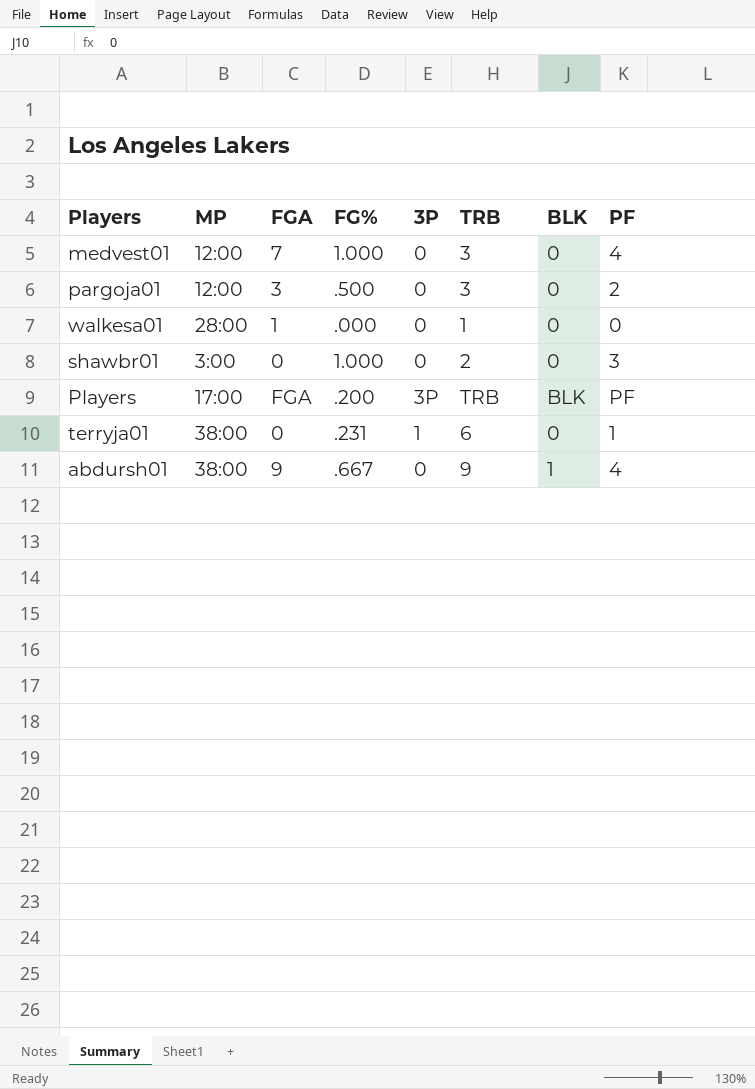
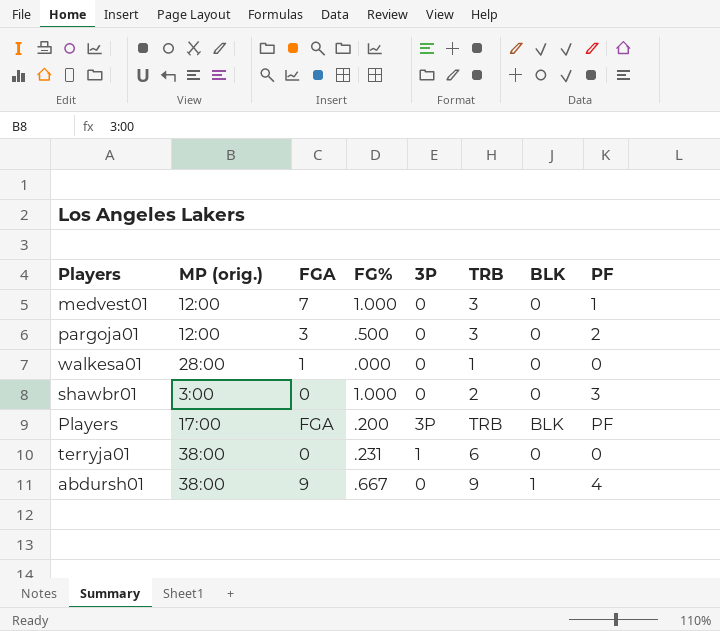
column name: MP -> MP (orig.)
medvest01 | PF: 4 -> 1
terryja01 | PF: 1 -> 0

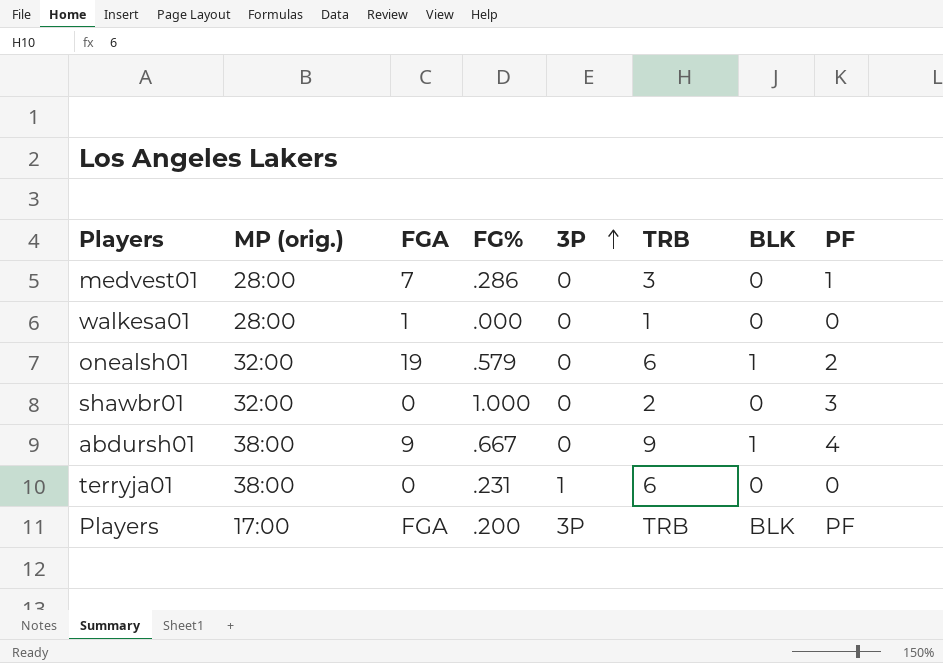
row order: none -> 3P ascending
row pargoja01: 12:00 | 3 | .500 | 0 | 3 | 0 | 2 -> none
medvest01 | MP (orig.): 12:00 -> 28:00
medvest01 | FG%: 1.000 -> .286
row onealsh01: none -> 32:00 | 19 | .579 | 0 | 6 | 1 | 2
shawbr01 | MP (orig.): 3:00 -> 32:00

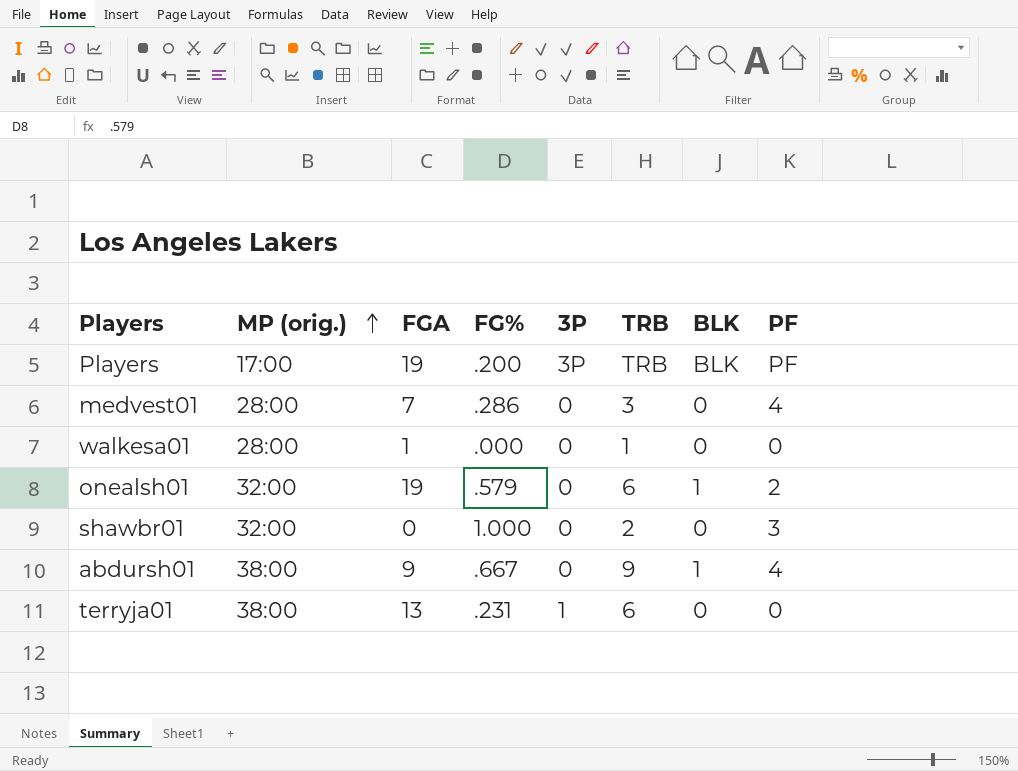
row order: 3P ascending -> MP (orig.) ascending
Players | FGA: FGA -> 19
medvest01 | PF: 1 -> 4
terryja01 | FGA: 0 -> 13

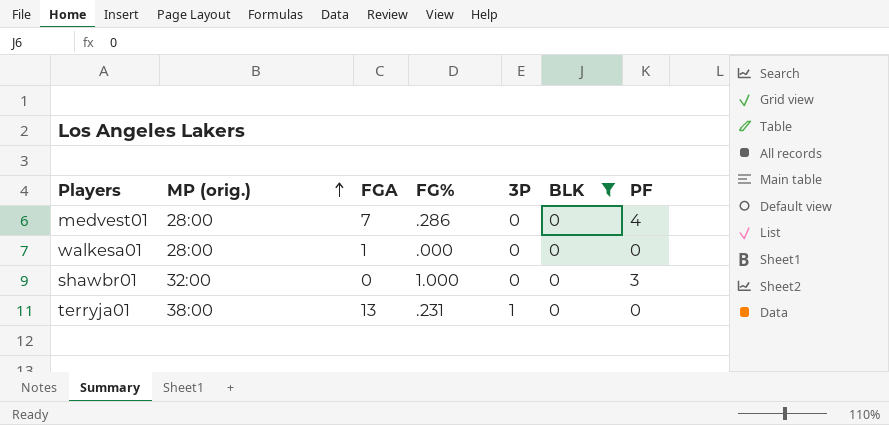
filter: none -> BLK = 0
column TRB | position: 6 -> none

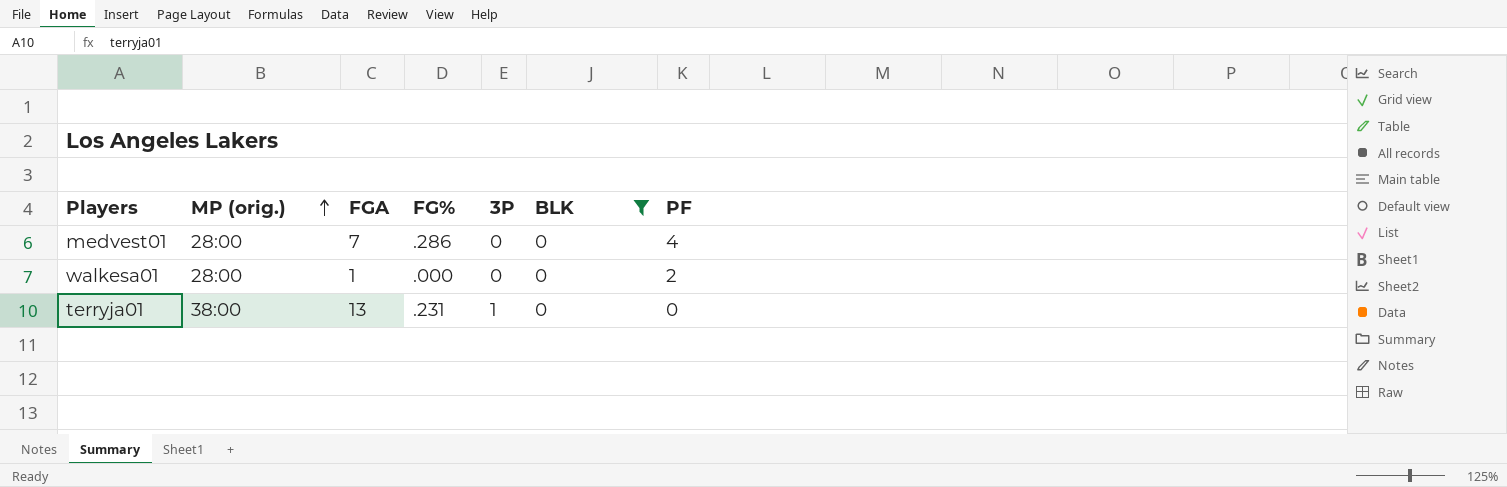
row shawbr01: 32:00 | 0 | 1.000 | 0 | 0 | 3 -> none
walkesa01 | PF: 0 -> 2

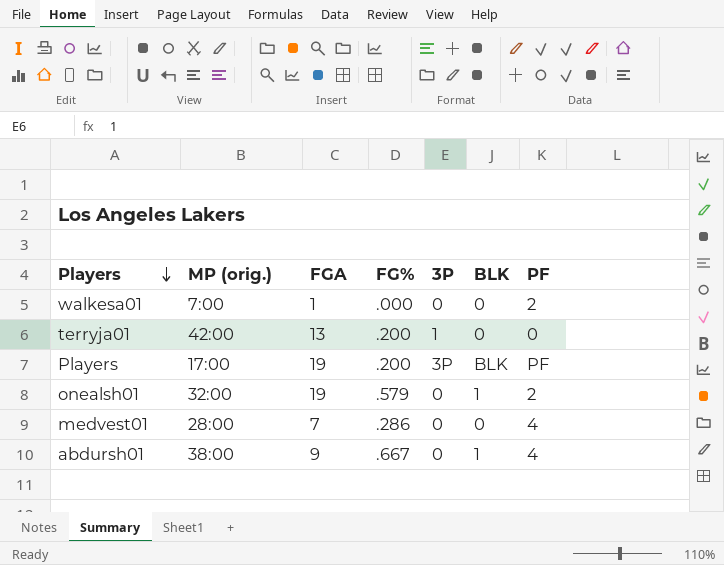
filter: BLK = 0 -> none
row order: MP (orig.) ascending -> Players descending
walkesa01 | MP (orig.): 28:00 -> 7:00
terryja01 | MP (orig.): 38:00 -> 42:00
terryja01 | FG%: .231 -> .200

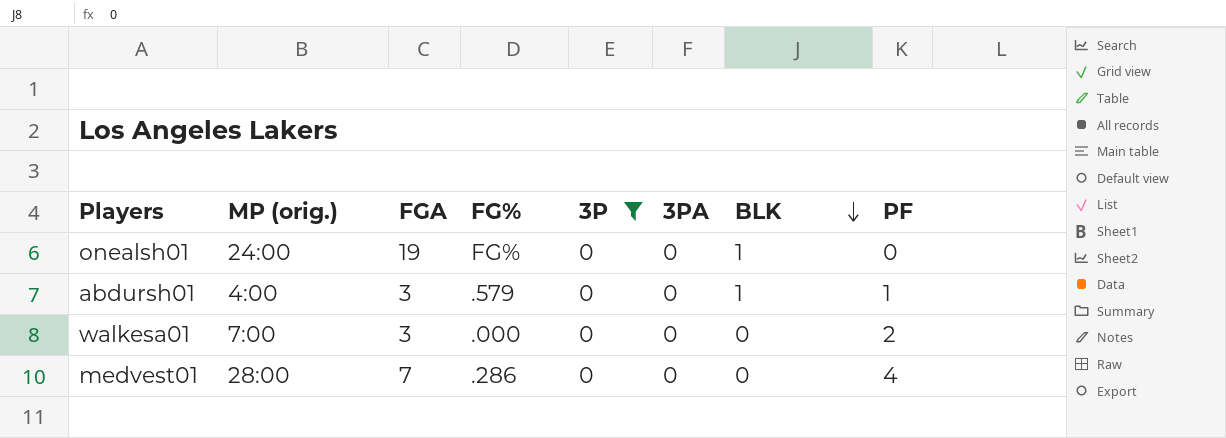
filter: none -> 3P = 0
row order: Players descending -> BLK descending
column 3PA | position: none -> 6
onealsh01 | MP (orig.): 32:00 -> 24:00
onealsh01 | FG%: .579 -> FG%
onealsh01 | PF: 2 -> 0
abdursh01 | MP (orig.): 38:00 -> 4:00
abdursh01 | FGA: 9 -> 3
abdursh01 | FG%: .667 -> .579
abdursh01 | PF: 4 -> 1
walkesa01 | FGA: 1 -> 3

